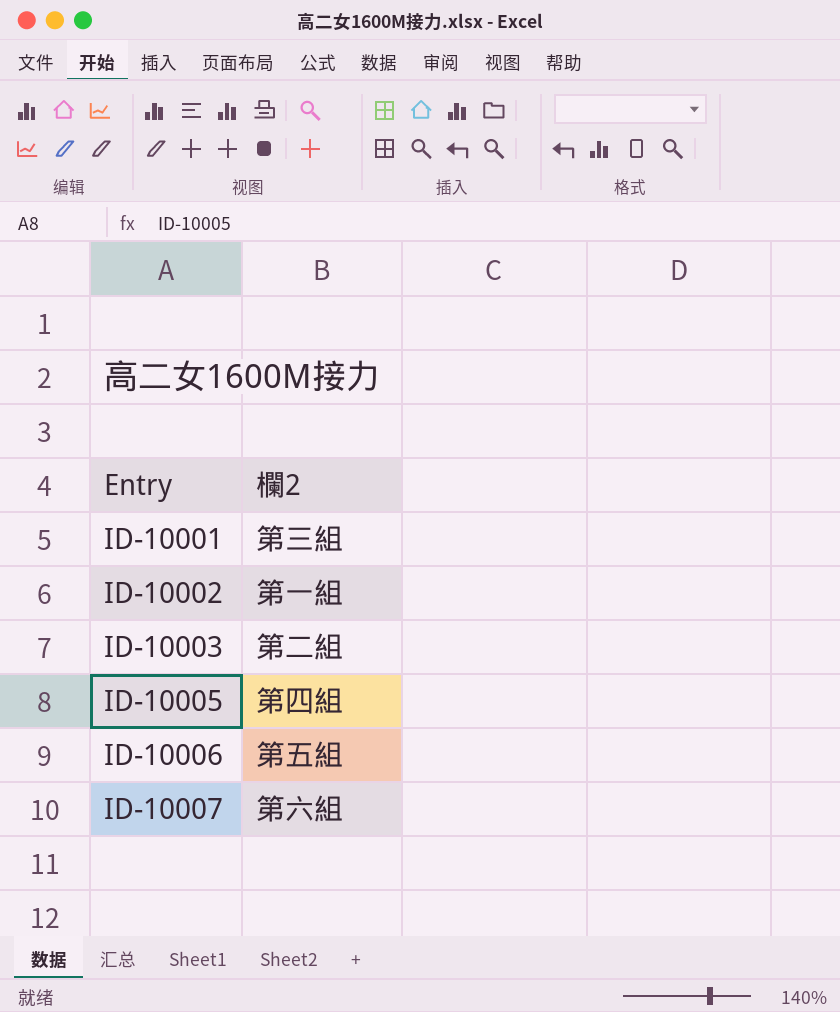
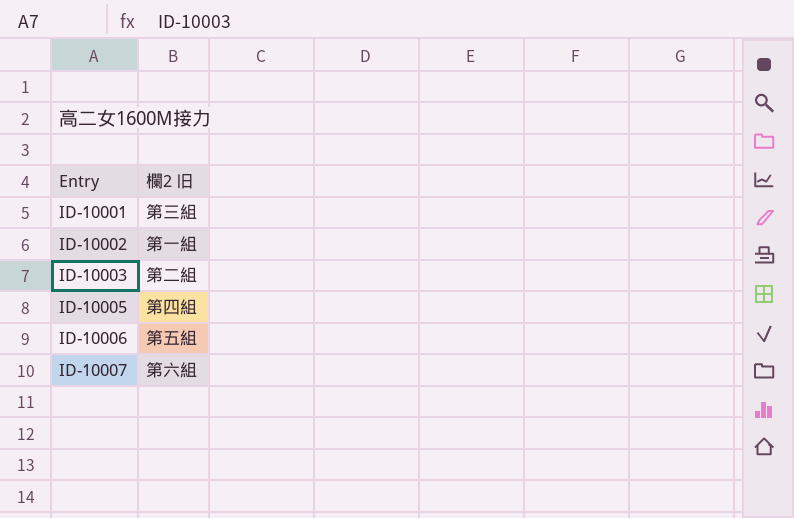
column name: 欄2 -> 欄2 旧

